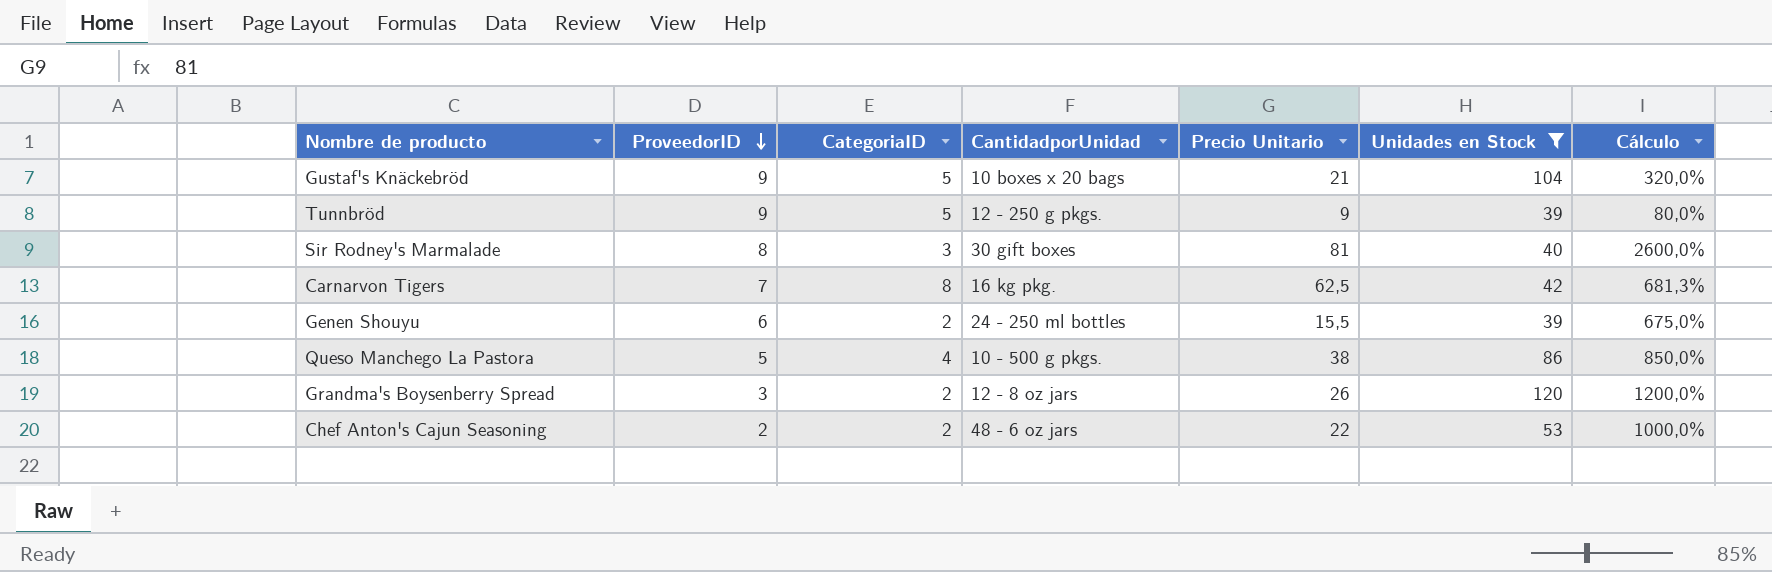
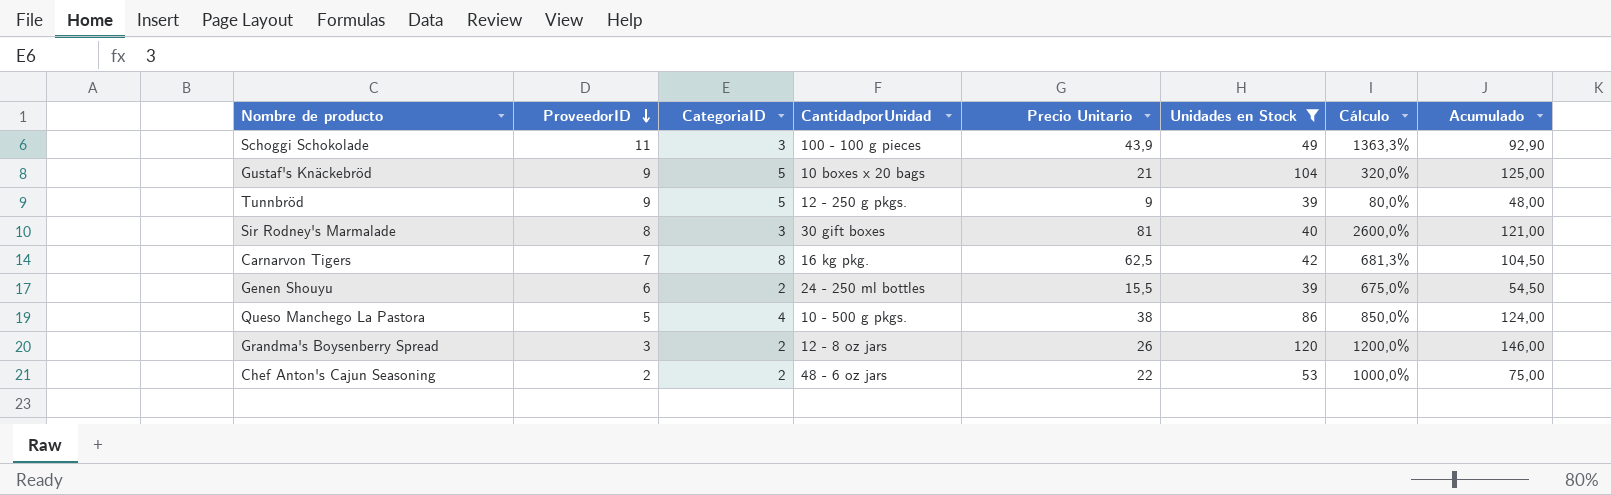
column Acumulado | formula: none -> [Precio Unitario] + [Unidades en Stock]
row Schoggi Schokolade: none -> 11 | 3 | 100 - 100 g pieces | 43,9 | 49 | 1363,3% | 92,90

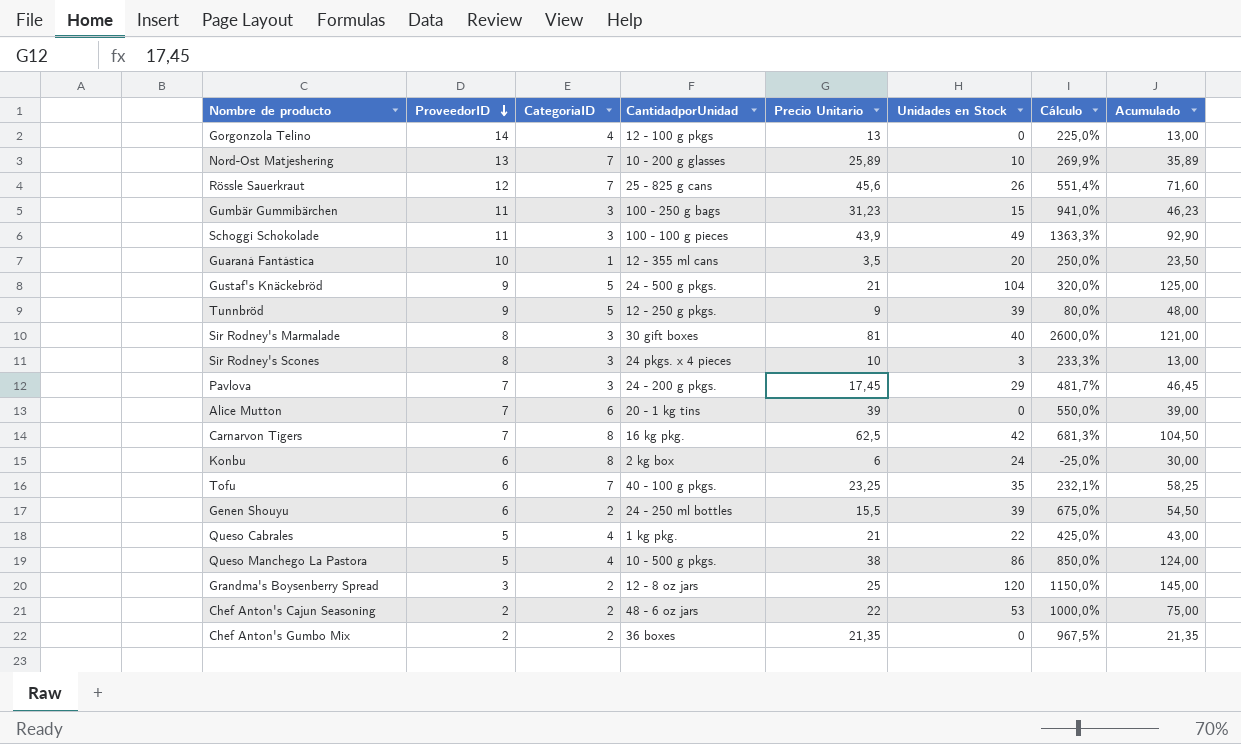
filter: Unidades en Stock >= 39 -> none
Gustaf's Knäckebröd | CantidadporUnidad: 10 boxes x 20 bags -> 24 - 500 g pkgs.
Grandma's Boysenberry Spread | Precio Unitario: 26 -> 25
Grandma's Boysenberry Spread | Cálculo: 1200,0% -> 1150,0%
Grandma's Boysenberry Spread | Acumulado: 146,00 -> 145,00

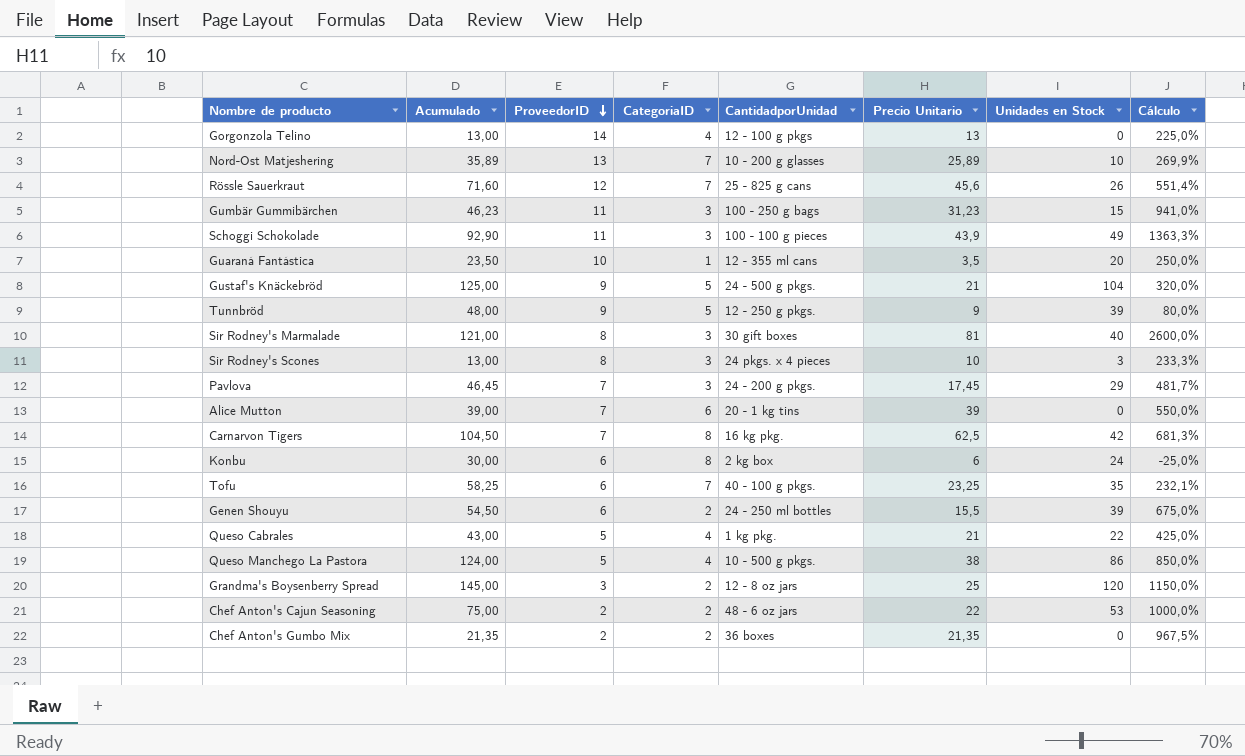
column Acumulado | position: 8 -> 2

